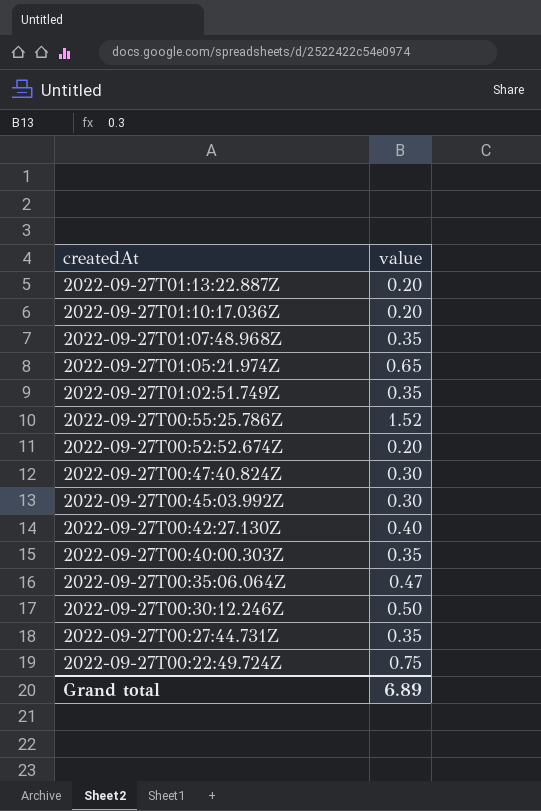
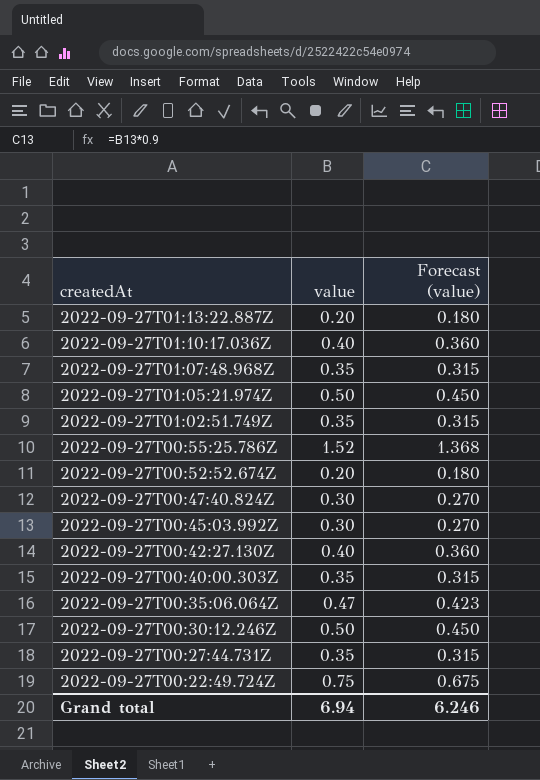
column Forecast (value) | formula: none -> [value] * 0.9
2022-09-27T01:10:17.036Z | value: 0.20 -> 0.40
2022-09-27T01:05:21.974Z | value: 0.65 -> 0.50
Grand total | value: 6.89 -> 6.94

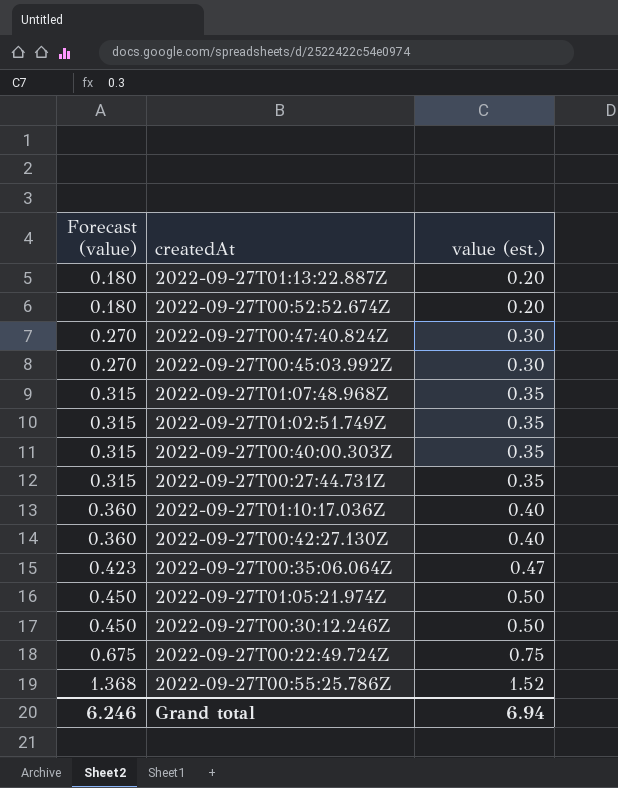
row order: createdAt descending -> Forecast (value) ascending
column Forecast (value) | position: 3 -> 1
column name: value -> value (est.)

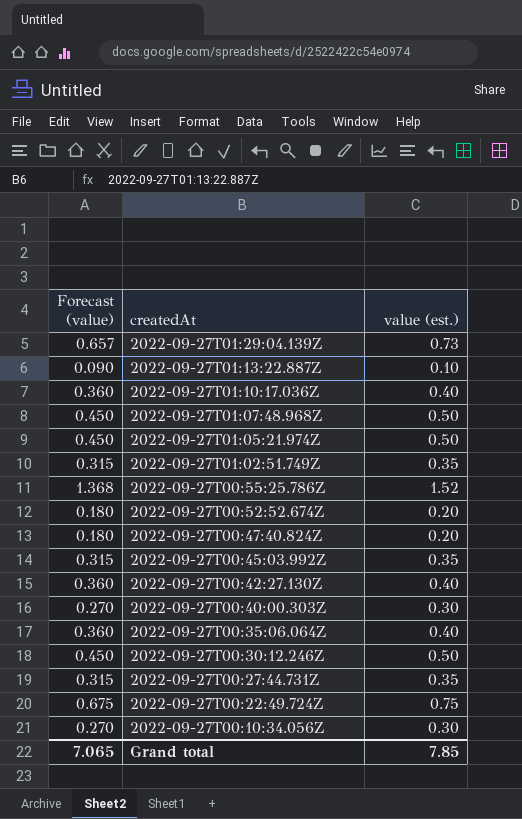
row order: Forecast (value) ascending -> createdAt descending
row 2022-09-27T01:29:04.139Z: none -> 0.657 | 0.73
2022-09-27T01:13:22.887Z | Forecast (value): 0.180 -> 0.090
2022-09-27T01:13:22.887Z | value (est.): 0.20 -> 0.10
2022-09-27T01:07:48.968Z | Forecast (value): 0.315 -> 0.450
2022-09-27T01:07:48.968Z | value (est.): 0.35 -> 0.50
2022-09-27T00:47:40.824Z | Forecast (value): 0.270 -> 0.180
2022-09-27T00:47:40.824Z | value (est.): 0.30 -> 0.20
2022-09-27T00:45:03.992Z | Forecast (value): 0.270 -> 0.315
2022-09-27T00:45:03.992Z | value (est.): 0.30 -> 0.35
2022-09-27T00:40:00.303Z | Forecast (value): 0.315 -> 0.270
2022-09-27T00:40:00.303Z | value (est.): 0.35 -> 0.30
2022-09-27T00:35:06.064Z | Forecast (value): 0.423 -> 0.360
2022-09-27T00:35:06.064Z | value (est.): 0.47 -> 0.40
row 2022-09-27T00:10:34.056Z: none -> 0.270 | 0.30
Grand total | Forecast (value): 6.246 -> 7.065
Grand total | value (est.): 6.94 -> 7.85

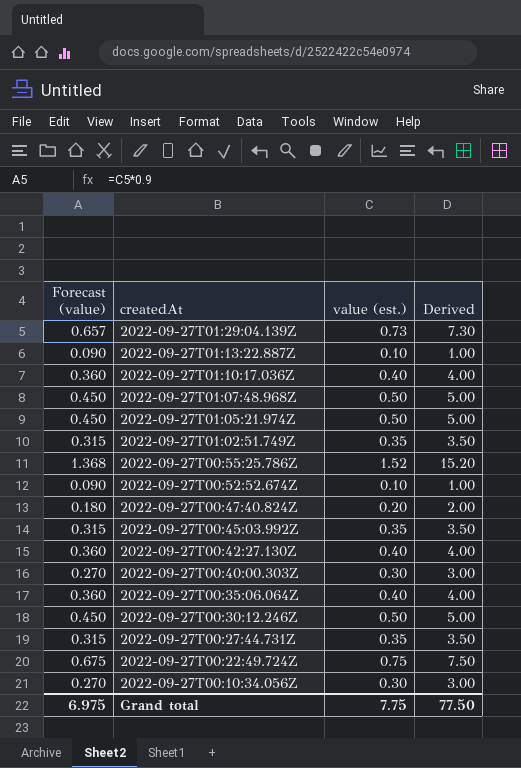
column Derived | formula: none -> [value (est.)] * 10
2022-09-27T00:52:52.674Z | Forecast (value): 0.180 -> 0.090
2022-09-27T00:52:52.674Z | value (est.): 0.20 -> 0.10
Grand total | Forecast (value): 7.065 -> 6.975
Grand total | value (est.): 7.85 -> 7.75

